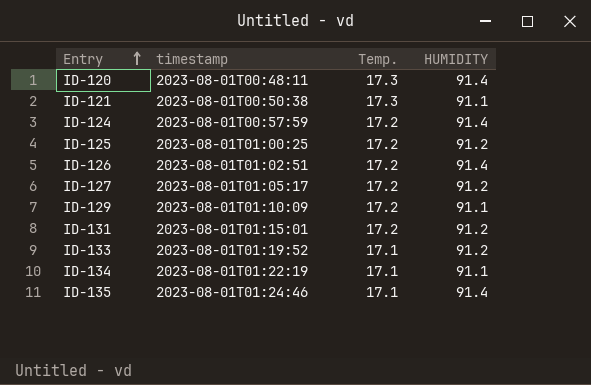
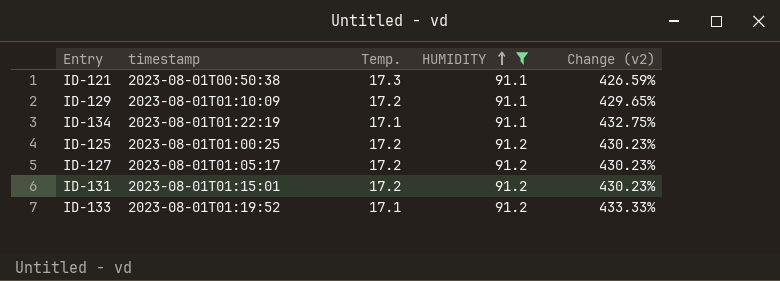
filter: none -> HUMIDITY != 91.4
row order: Entry ascending -> HUMIDITY ascending
column Change (v2) | formula: none -> ([HUMIDITY] - [Temp.]) / [Temp.]

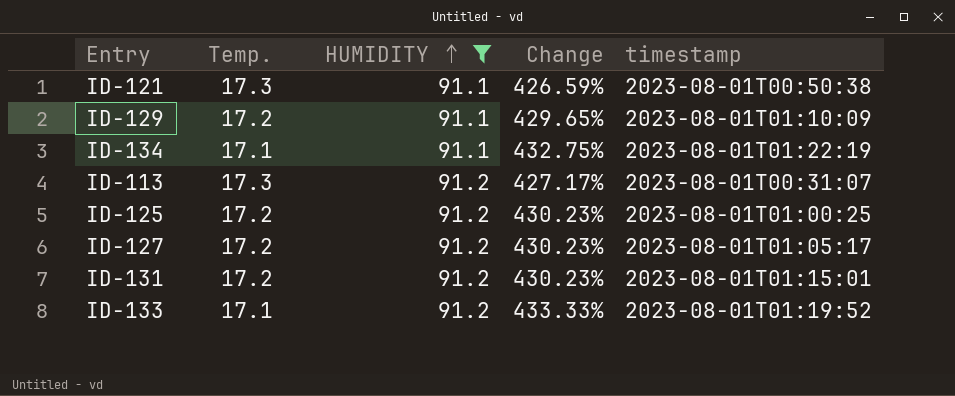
column name: Change (v2) -> Change
column timestamp | position: 2 -> 5
row ID-113: none -> 17.3 | 91.2 | 427.17% | 2023-08-01T00:31:07

